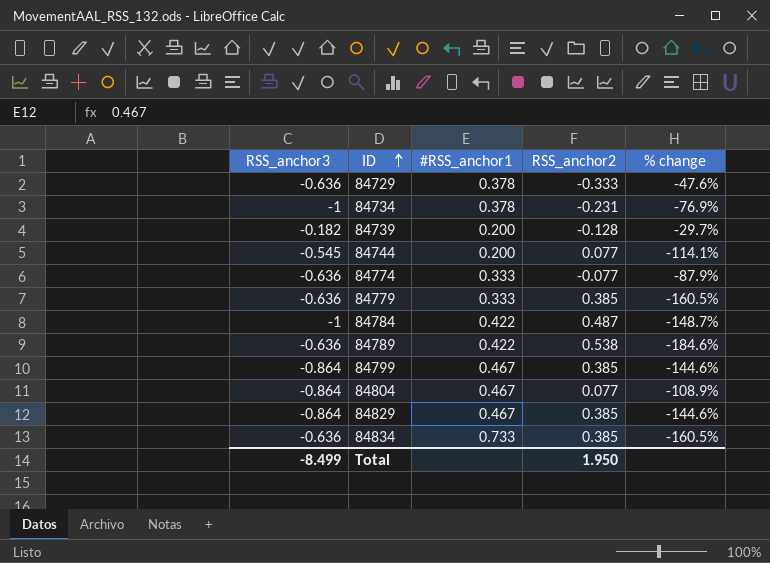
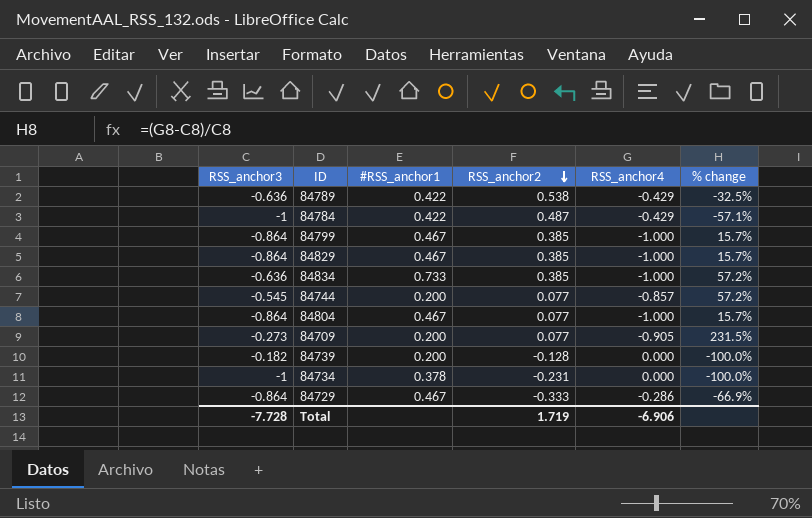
row order: ID ascending -> RSS_anchor2 descending
column RSS_anchor4 | position: none -> 5
column % change | formula: ([RSS_anchor2] - [RSS_anchor3]) / [RSS_anchor3] -> ([RSS_anchor4] - [RSS_anchor3]) / [RSS_anchor3]
row 84774: -0.636 | 0.333 | -0.077 | -87.9% -> none
row 84779: -0.636 | 0.333 | 0.385 | -160.5% -> none
row 84709: none -> -0.273 | 0.200 | 0.077 | -0.905 | 231.5%
84729 | RSS_anchor3: -0.636 -> -0.864
84729 | #RSS_anchor1: 0.378 -> 0.467
Total | RSS_anchor3: -8.499 -> -7.728
Total | RSS_anchor2: 1.950 -> 1.719

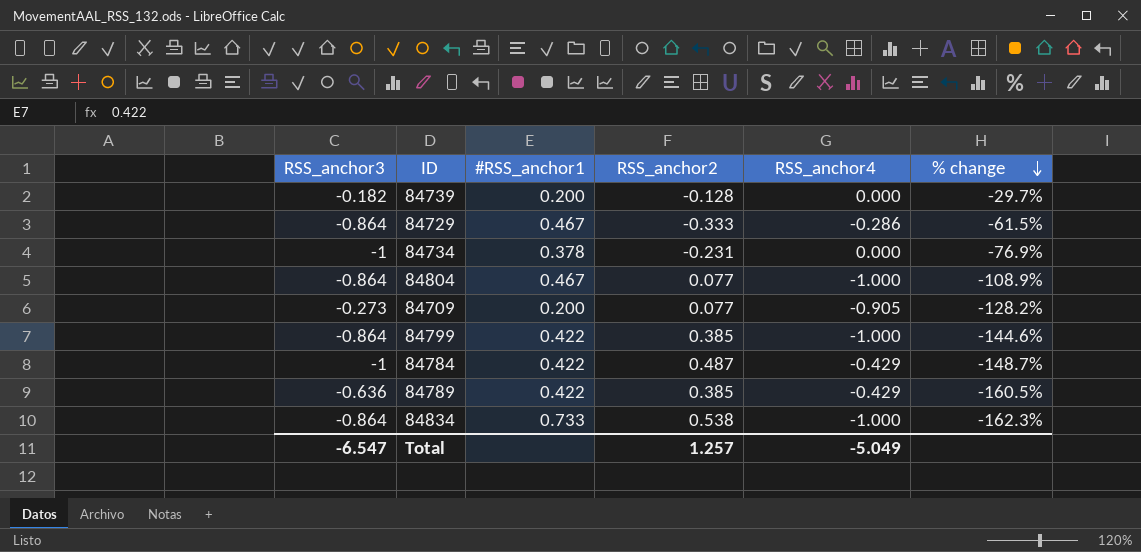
row order: RSS_anchor2 descending -> % change descending
column % change | formula: ([RSS_anchor4] - [RSS_anchor3]) / [RSS_anchor3] -> ([RSS_anchor2] - [RSS_anchor3]) / [RSS_anchor3]
row 84829: -0.864 | 0.467 | 0.385 | -1.000 | 15.7% -> none
row 84744: -0.545 | 0.200 | 0.077 | -0.857 | 57.2% -> none
84799 | #RSS_anchor1: 0.467 -> 0.422
84789 | RSS_anchor2: 0.538 -> 0.385
84834 | RSS_anchor3: -0.636 -> -0.864
84834 | RSS_anchor2: 0.385 -> 0.538
Total | RSS_anchor3: -7.728 -> -6.547
Total | RSS_anchor2: 1.719 -> 1.257
Total | RSS_anchor4: -6.906 -> -5.049

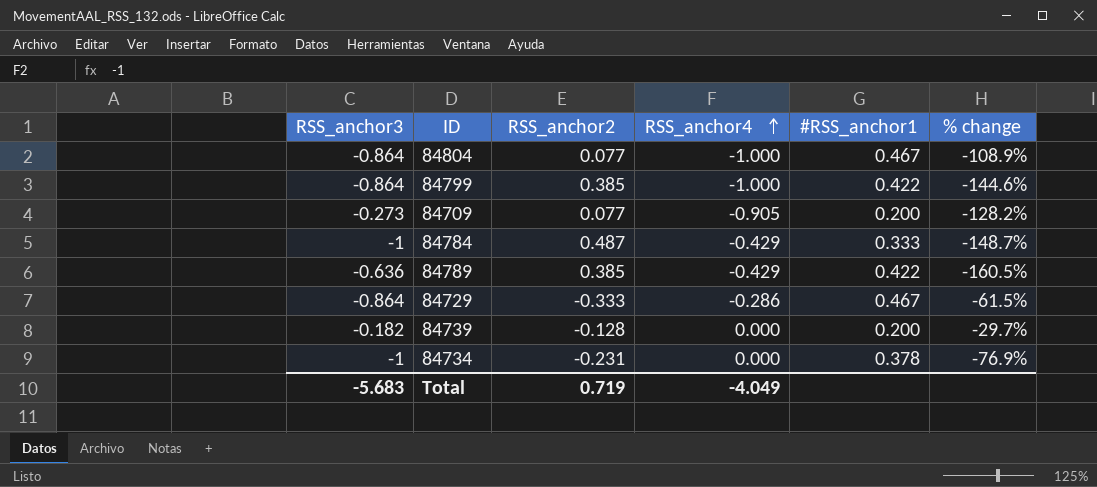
row order: % change descending -> RSS_anchor4 ascending
column #RSS_anchor1 | position: 3 -> 5
row 84834: -0.864 | 0.733 | 0.538 | -1.000 | -162.3% -> none
84784 | #RSS_anchor1: 0.422 -> 0.333
Total | RSS_anchor3: -6.547 -> -5.683
Total | RSS_anchor2: 1.257 -> 0.719
Total | RSS_anchor4: -5.049 -> -4.049

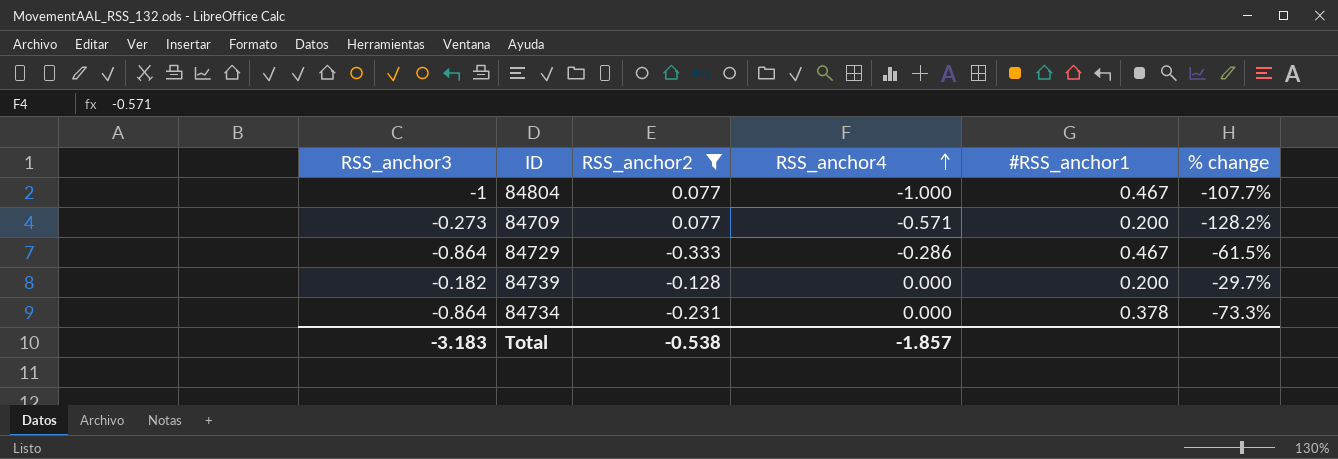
filter: none -> RSS_anchor2 <= 0.077
84804 | RSS_anchor3: -0.864 -> -1
84804 | % change: -108.9% -> -107.7%
84709 | RSS_anchor4: -0.905 -> -0.571
84734 | RSS_anchor3: -1 -> -0.864
84734 | % change: -76.9% -> -73.3%
Total | RSS_anchor3: -5.683 -> -3.183
Total | RSS_anchor2: 0.719 -> -0.538
Total | RSS_anchor4: -4.049 -> -1.857

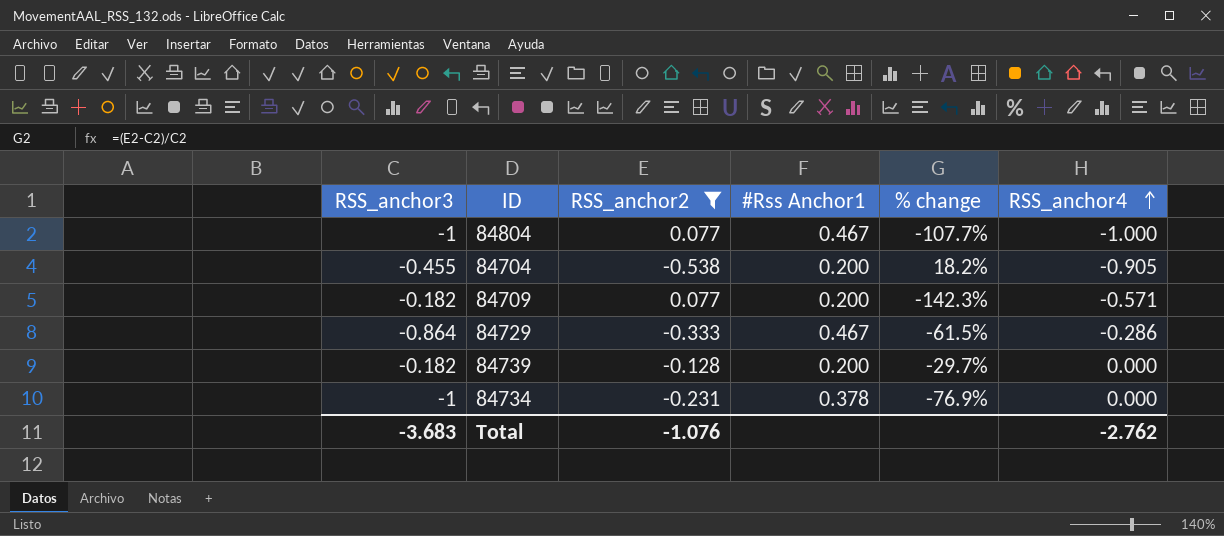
column name: #RSS_anchor1 -> #Rss Anchor1
column RSS_anchor4 | position: 4 -> 6
row 84704: none -> -0.455 | -0.538 | 0.200 | 18.2% | -0.905
84709 | RSS_anchor3: -0.273 -> -0.182
84709 | % change: -128.2% -> -142.3%
84734 | RSS_anchor3: -0.864 -> -1
84734 | % change: -73.3% -> -76.9%
Total | RSS_anchor3: -3.183 -> -3.683
Total | RSS_anchor2: -0.538 -> -1.076
Total | RSS_anchor4: -1.857 -> -2.762

